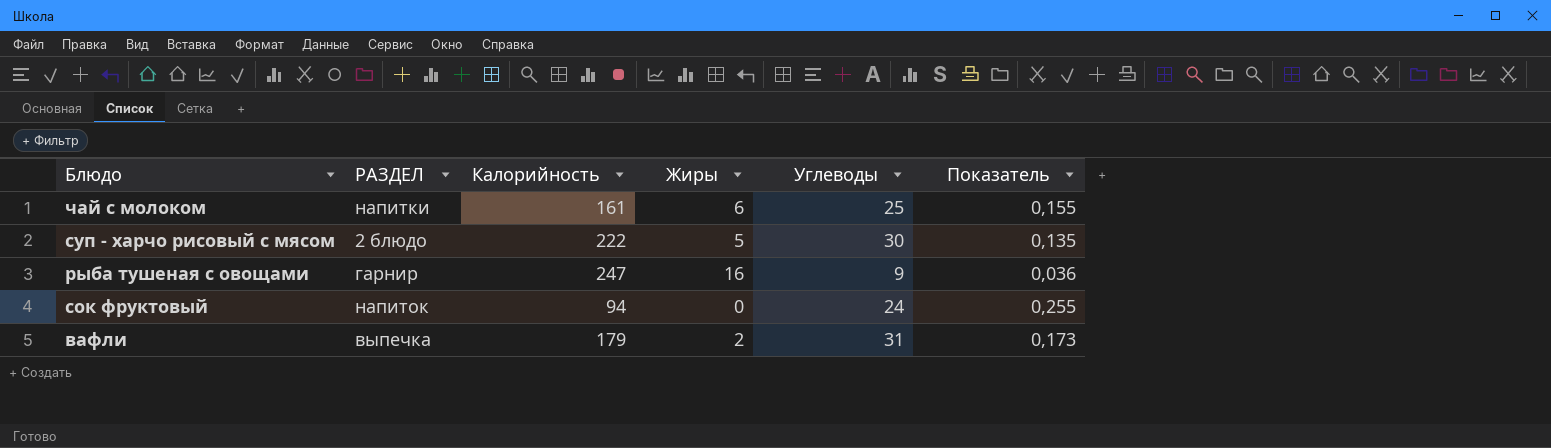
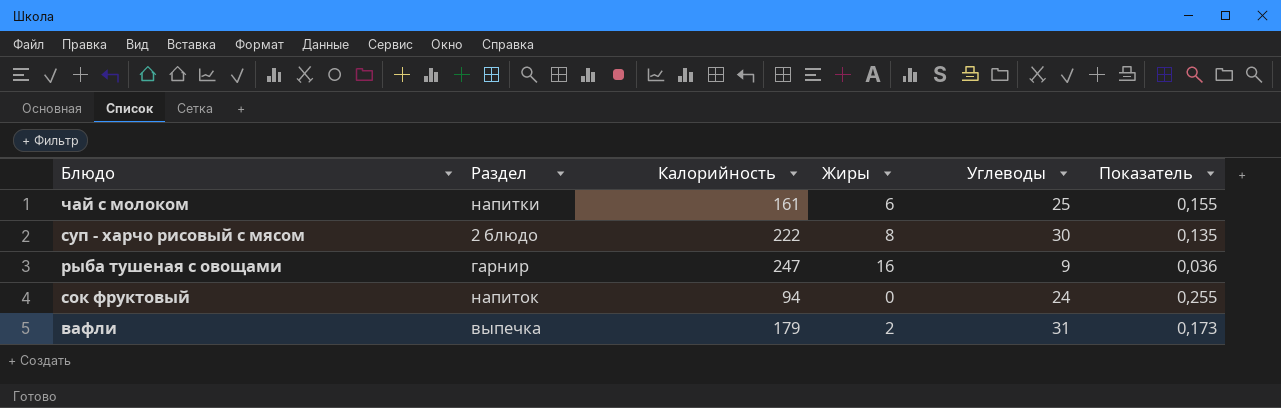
column name: РАЗДЕЛ -> Раздел
суп - харчо рисовый с мясом | Жиры: 5 -> 8

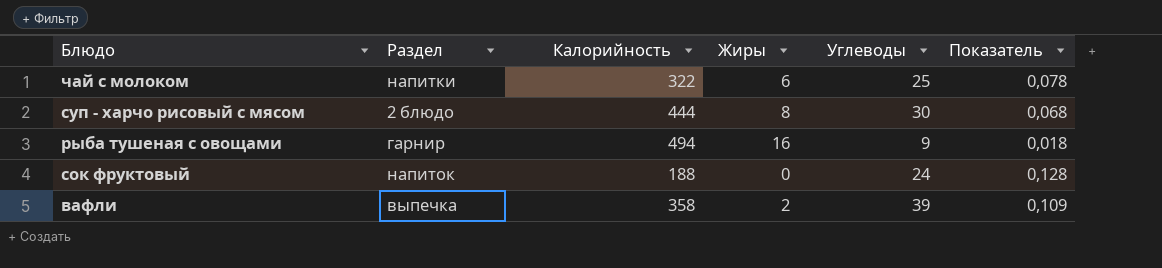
чай с молоком | Калорийность: 161 -> 322
чай с молоком | Показатель: 0,155 -> 0,078
суп - харчо рисовый с мясом | Калорийность: 222 -> 444
суп - харчо рисовый с мясом | Показатель: 0,135 -> 0,068
рыба тушеная с овощами | Калорийность: 247 -> 494
рыба тушеная с овощами | Показатель: 0,036 -> 0,018
сок фруктовый | Калорийность: 94 -> 188
сок фруктовый | Показатель: 0,255 -> 0,128
вафли | Калорийность: 179 -> 358
вафли | Углеводы: 31 -> 39
вафли | Показатель: 0,173 -> 0,109

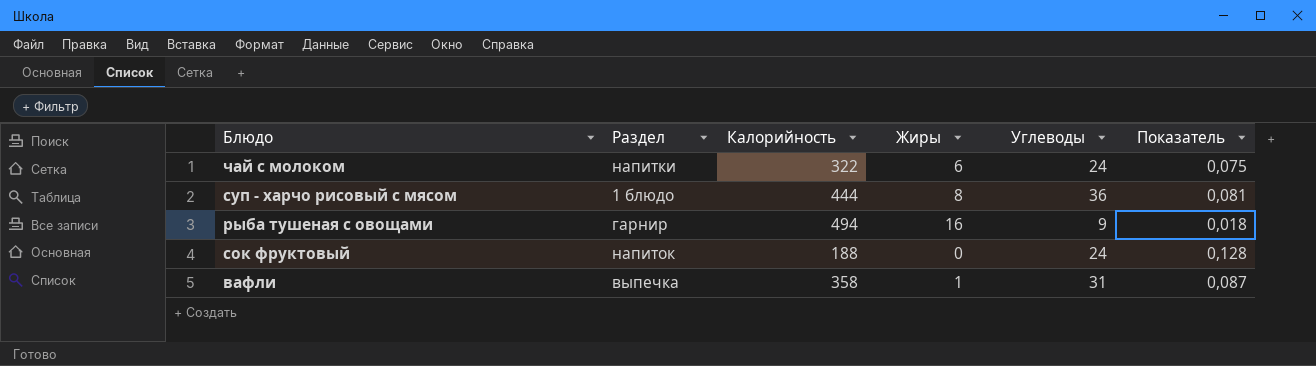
чай с молоком | Углеводы: 25 -> 24
чай с молоком | Показатель: 0,078 -> 0,075
суп - харчо рисовый с мясом | Раздел: 2 блюдо -> 1 блюдо
суп - харчо рисовый с мясом | Углеводы: 30 -> 36
суп - харчо рисовый с мясом | Показатель: 0,068 -> 0,081
вафли | Жиры: 2 -> 1
вафли | Углеводы: 39 -> 31
вафли | Показатель: 0,109 -> 0,087

